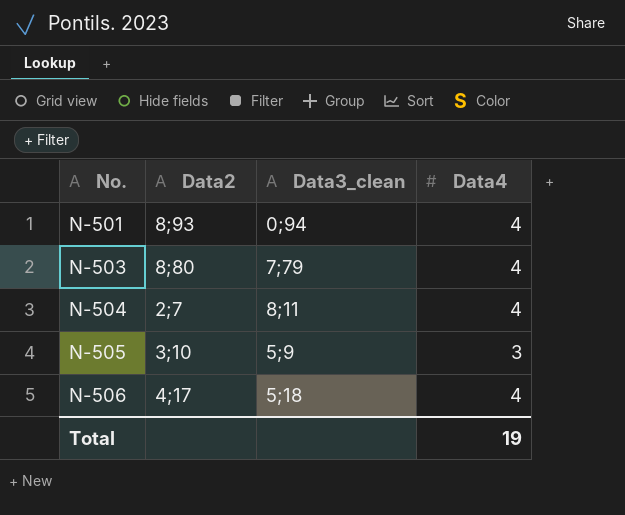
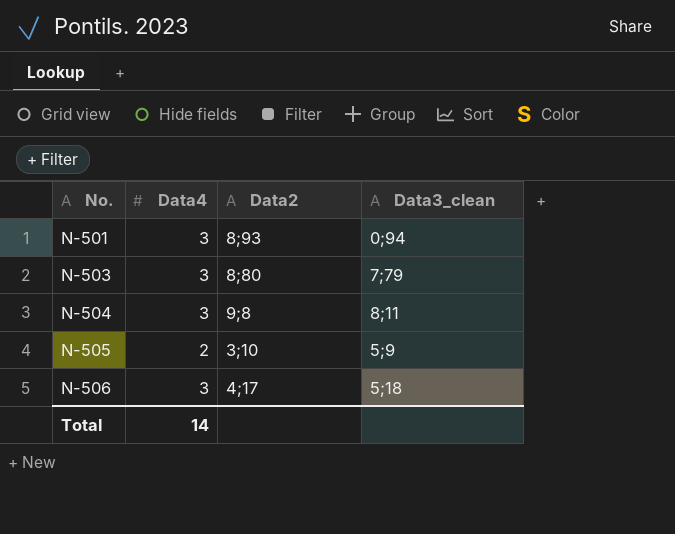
column Data4 | position: 4 -> 2
N-501 | Data4: 4 -> 3
N-503 | Data4: 4 -> 3
N-504 | Data4: 4 -> 3
N-504 | Data2: 2;7 -> 9;8
N-505 | Data4: 3 -> 2
N-506 | Data4: 4 -> 3
Total | Data4: 19 -> 14

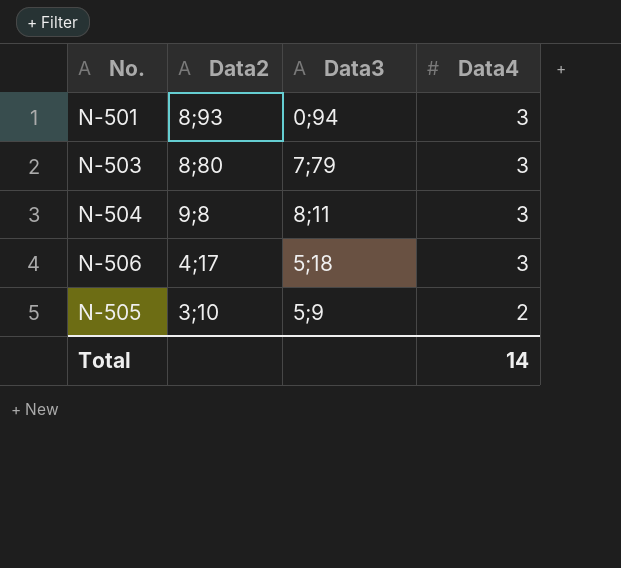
row order: No. ascending -> Data4 descending
column name: Data3_clean -> Data3
column Data4 | position: 2 -> 4

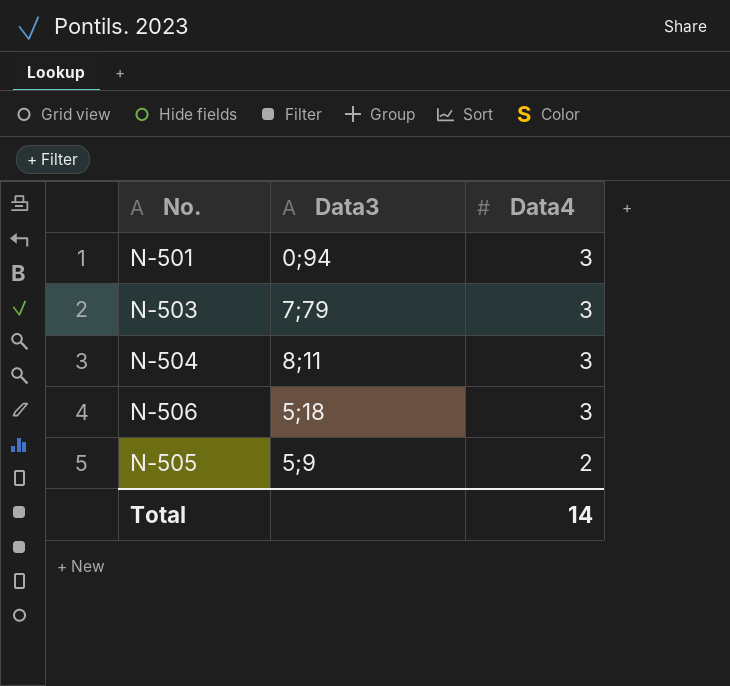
column Data2 | position: 2 -> none

